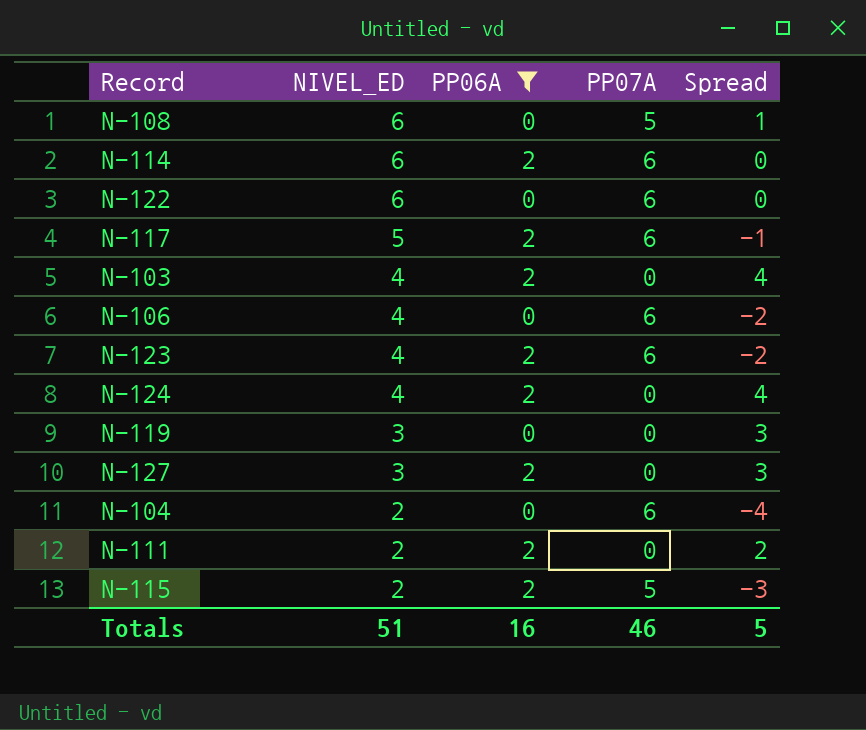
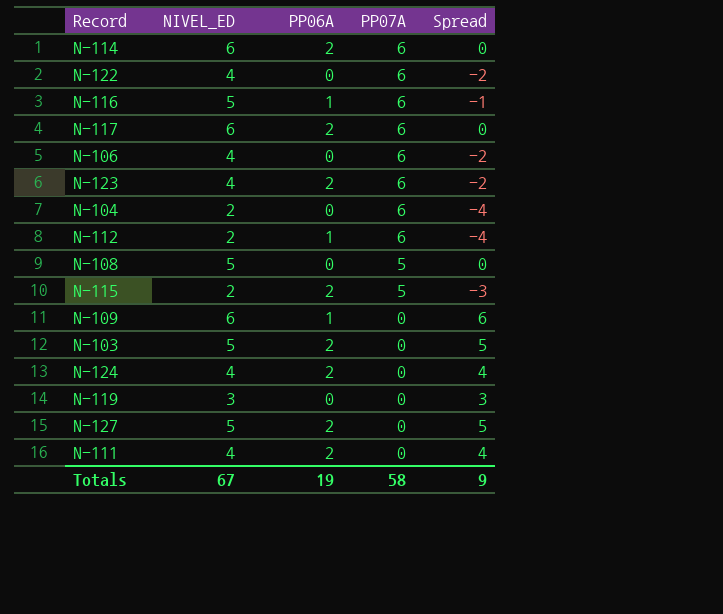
filter: PP06A != 1 -> none
row order: NIVEL_ED descending -> PP07A descending
N-122 | NIVEL_ED: 6 -> 4
N-122 | Spread: 0 -> -2
N-117 | NIVEL_ED: 5 -> 6
N-117 | Spread: -1 -> 0
N-108 | NIVEL_ED: 6 -> 5
N-108 | Spread: 1 -> 0
N-103 | NIVEL_ED: 4 -> 5
N-103 | Spread: 4 -> 5
N-127 | NIVEL_ED: 3 -> 5
N-127 | Spread: 3 -> 5
N-111 | NIVEL_ED: 2 -> 4
N-111 | Spread: 2 -> 4
Totals | NIVEL_ED: 51 -> 67
Totals | PP06A: 16 -> 19
Totals | PP07A: 46 -> 58
Totals | Spread: 5 -> 9

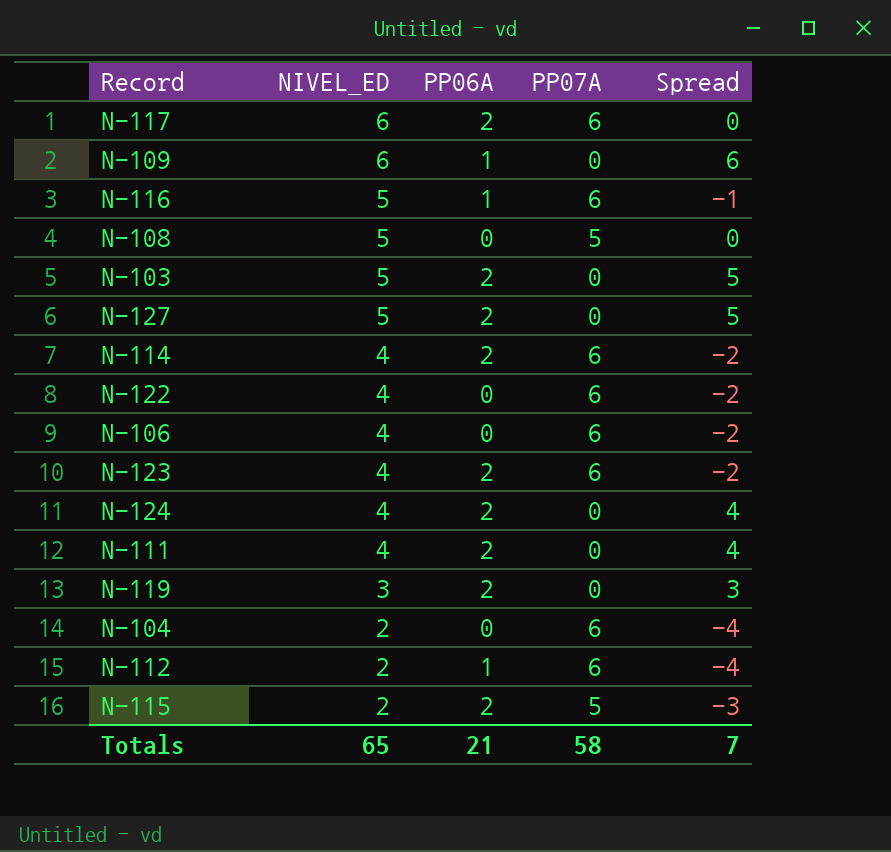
row order: PP07A descending -> NIVEL_ED descending
N-114 | NIVEL_ED: 6 -> 4
N-114 | Spread: 0 -> -2
N-119 | PP06A: 0 -> 2
Totals | NIVEL_ED: 67 -> 65
Totals | PP06A: 19 -> 21
Totals | Spread: 9 -> 7

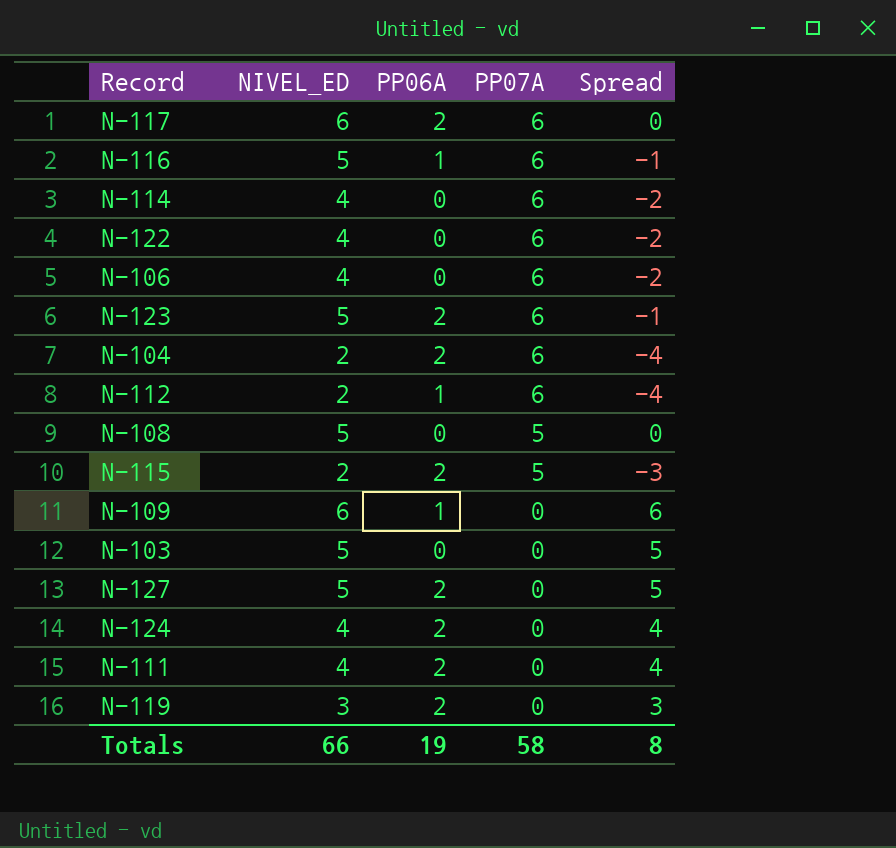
row order: NIVEL_ED descending -> PP07A descending
N-114 | PP06A: 2 -> 0
N-123 | NIVEL_ED: 4 -> 5
N-123 | Spread: -2 -> -1
N-104 | PP06A: 0 -> 2
N-103 | PP06A: 2 -> 0
Totals | NIVEL_ED: 65 -> 66
Totals | PP06A: 21 -> 19
Totals | Spread: 7 -> 8

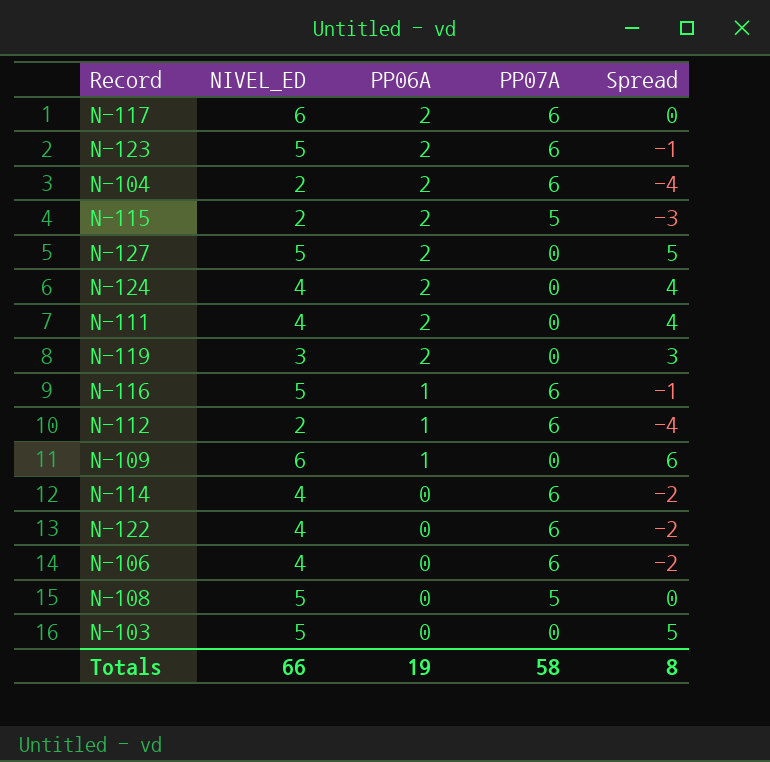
row order: PP07A descending -> PP06A descending

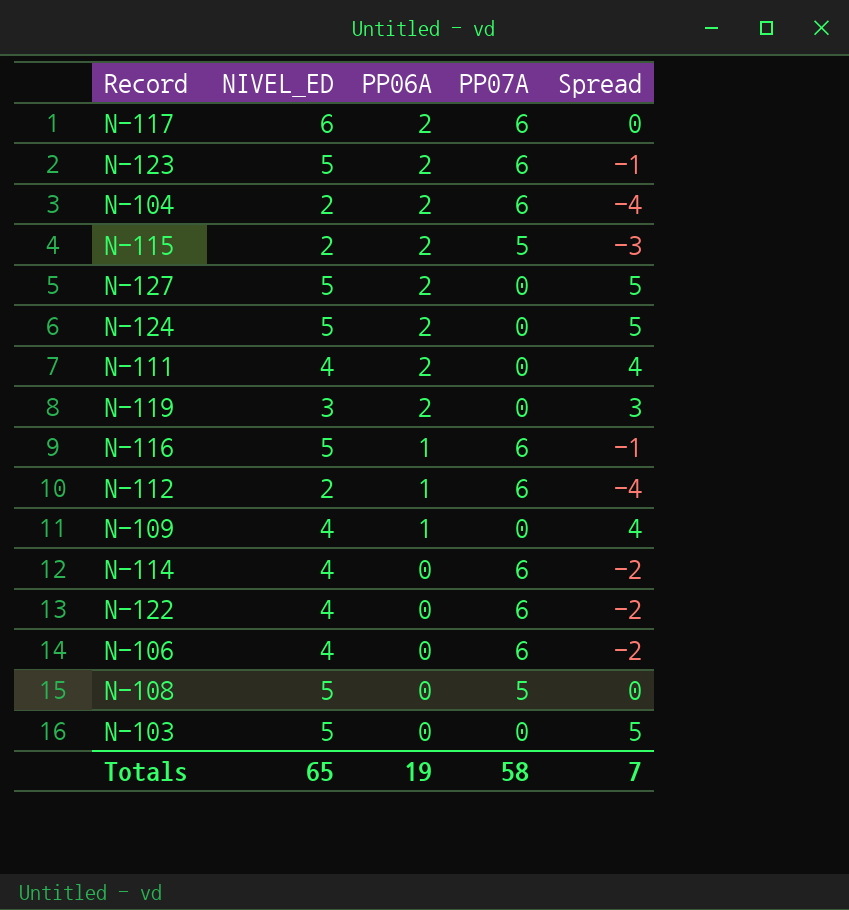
N-124 | NIVEL_ED: 4 -> 5
N-124 | Spread: 4 -> 5
N-109 | NIVEL_ED: 6 -> 4
N-109 | Spread: 6 -> 4
Totals | NIVEL_ED: 66 -> 65
Totals | Spread: 8 -> 7

